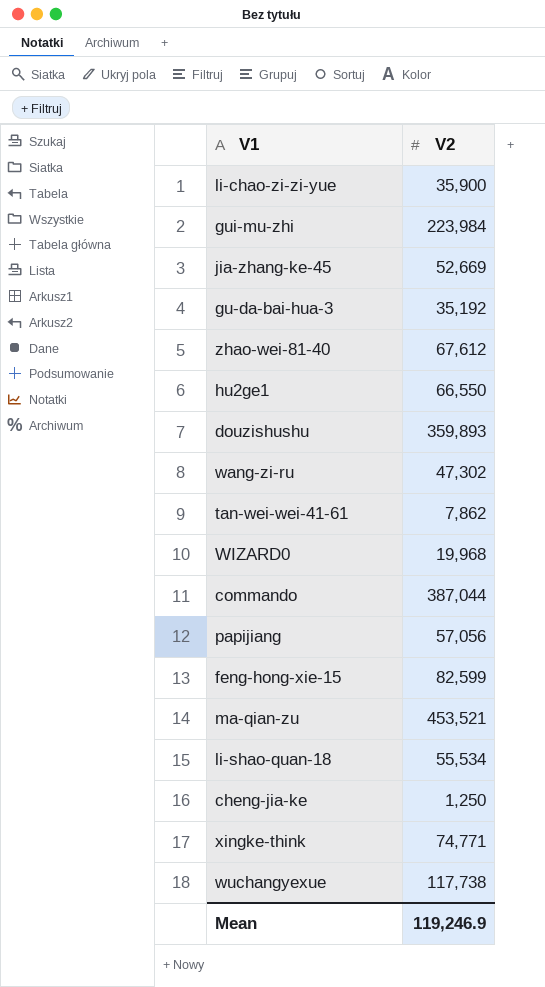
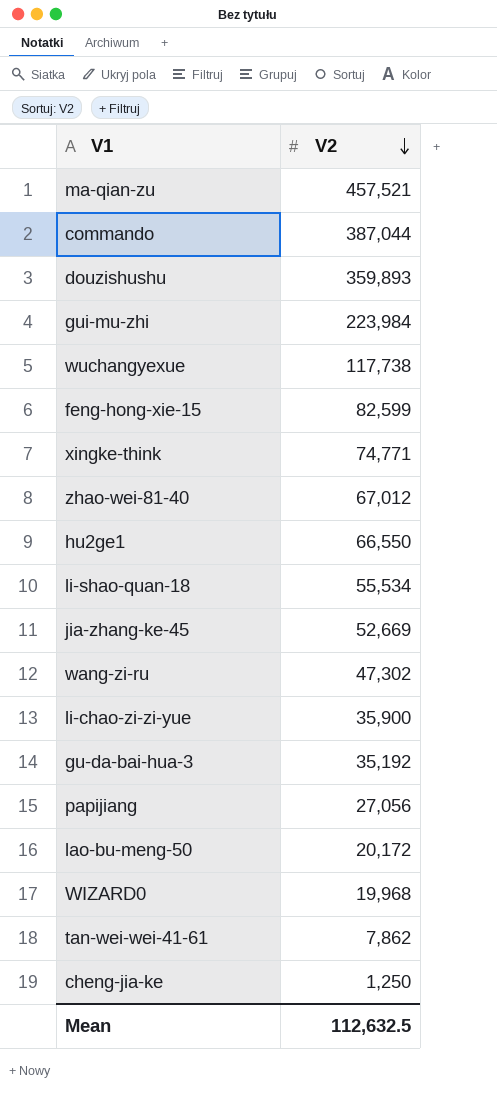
row order: none -> V2 descending
ma-qian-zu | V2: 453,521 -> 457,521
zhao-wei-81-40 | V2: 67,612 -> 67,012
papijiang | V2: 57,056 -> 27,056
row lao-bu-meng-50: none -> 20,172
Mean | V2: 119,246.9 -> 112,632.5

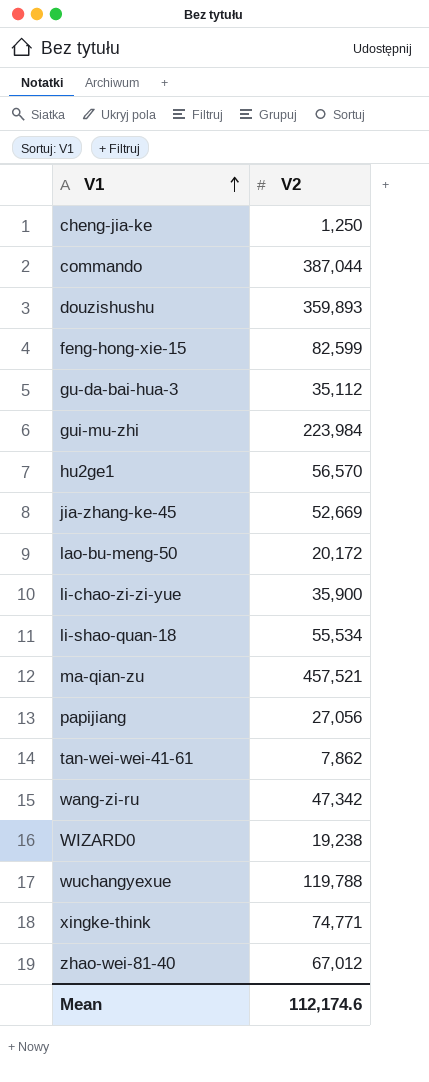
row order: V2 descending -> V1 ascending
gu-da-bai-hua-3 | V2: 35,192 -> 35,112
hu2ge1 | V2: 66,550 -> 56,570
wang-zi-ru | V2: 47,302 -> 47,342
WIZARD0 | V2: 19,968 -> 19,238
wuchangyexue | V2: 117,738 -> 119,788
Mean | V2: 112,632.5 -> 112,174.6

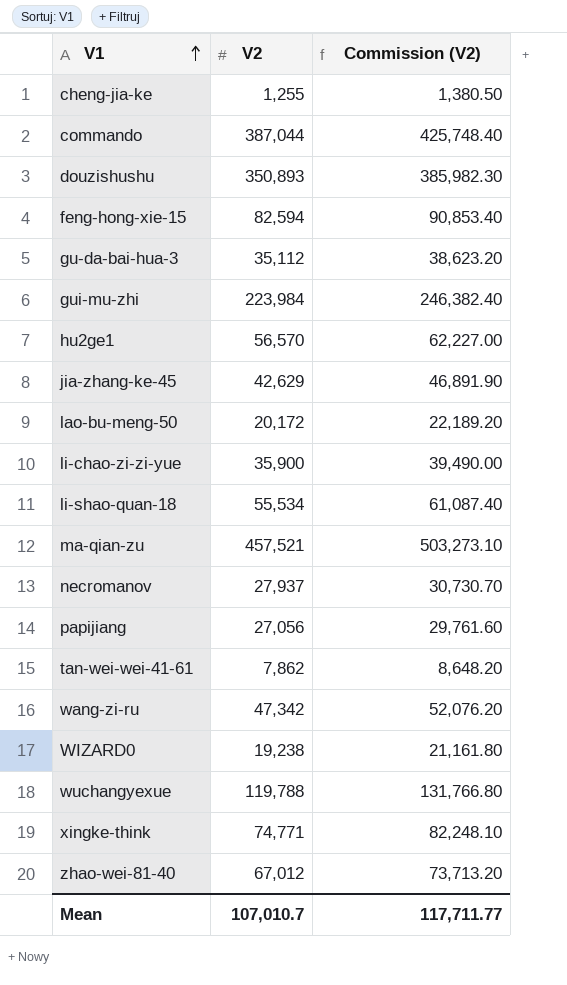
column Commission (V2) | formula: none -> [V2] * 1.1
cheng-jia-ke | V2: 1,250 -> 1,255
douzishushu | V2: 359,893 -> 350,893
feng-hong-xie-15 | V2: 82,599 -> 82,594
jia-zhang-ke-45 | V2: 52,669 -> 42,629
row necromanov: none -> 27,937 | 30,730.70
Mean | V2: 112,174.6 -> 107,010.7

